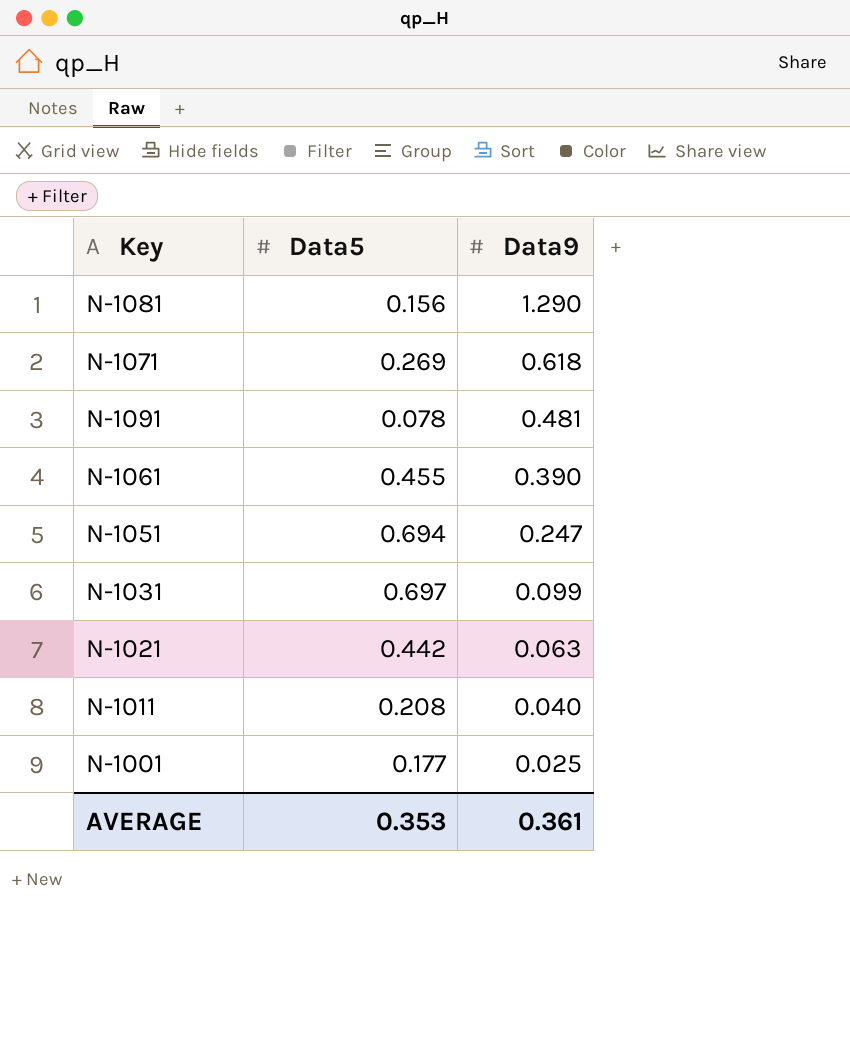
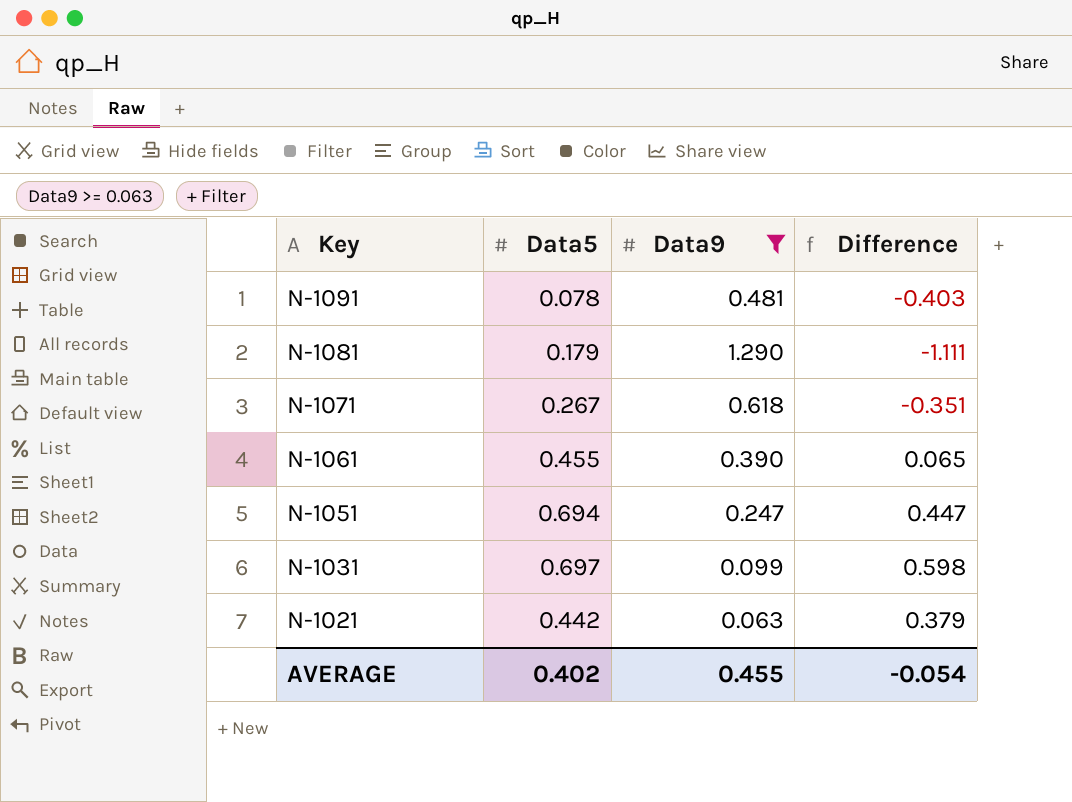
filter: none -> Data9 >= 0.063
row order: Data9 descending -> Key descending
column Difference | formula: none -> [Data5] - [Data9]
N-1081 | Data5: 0.156 -> 0.179
N-1071 | Data5: 0.269 -> 0.267
AVERAGE | Data5: 0.353 -> 0.402
AVERAGE | Data9: 0.361 -> 0.455

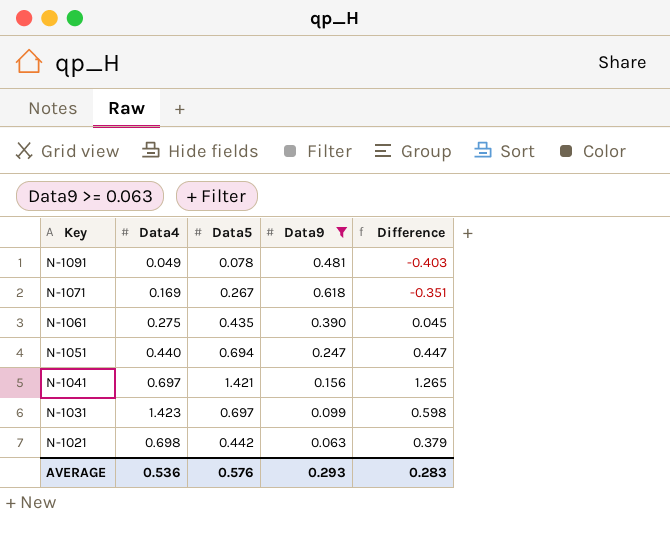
column Data4 | position: none -> 2
row N-1081: 0.179 | 1.290 | -1.111 -> none
N-1061 | Data5: 0.455 -> 0.435
N-1061 | Difference: 0.065 -> 0.045
row N-1041: none -> 0.697 | 1.421 | 0.156 | 1.265
AVERAGE | Data5: 0.402 -> 0.576
AVERAGE | Data9: 0.455 -> 0.293
AVERAGE | Difference: -0.054 -> 0.283

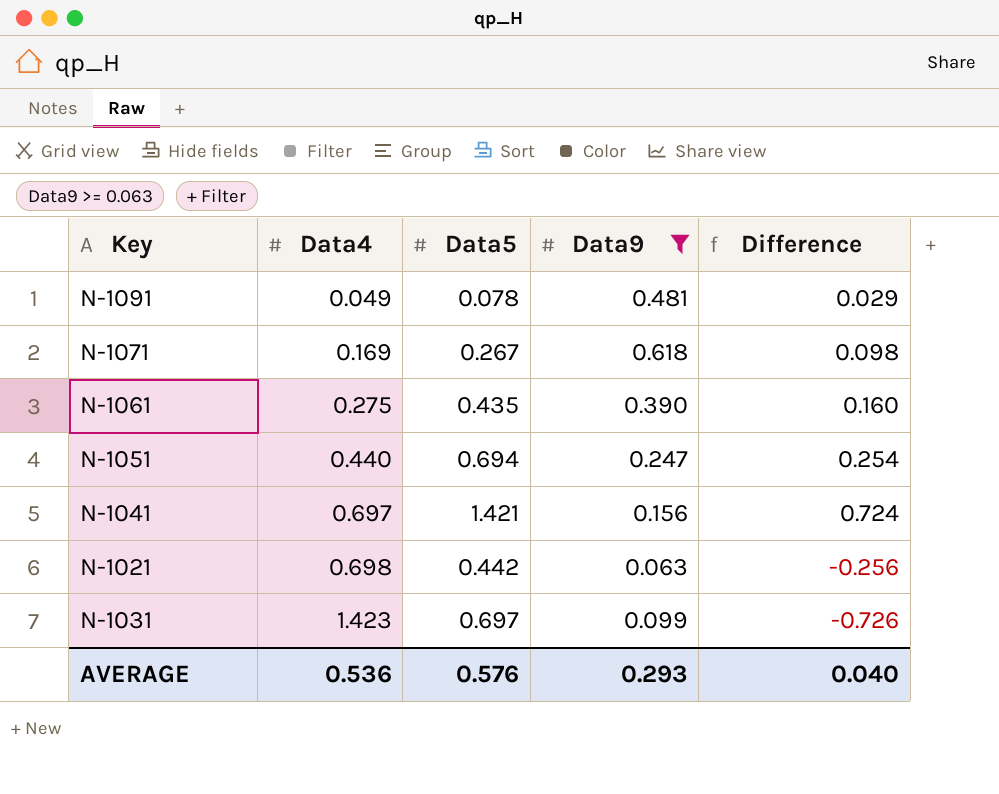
row order: Key descending -> Data4 ascending
column Difference | formula: [Data5] - [Data9] -> [Data5] - [Data4]
AVERAGE | Difference: 0.283 -> 0.040

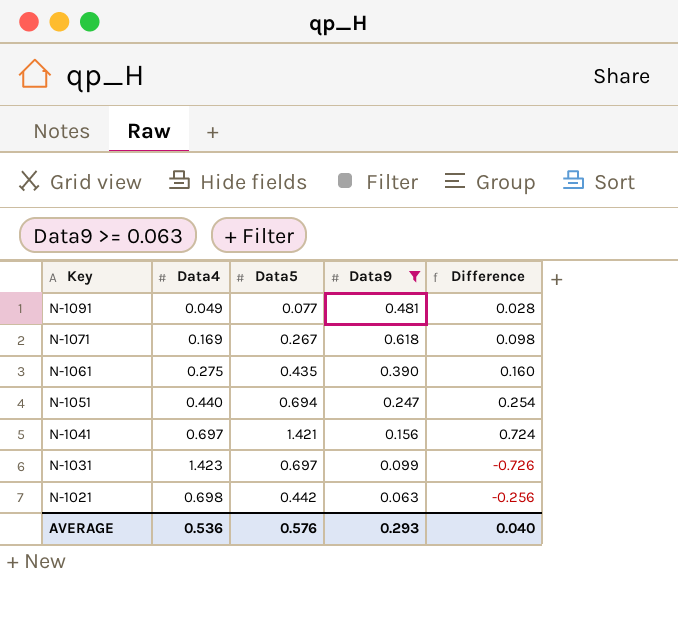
row order: Data4 ascending -> Key descending
N-1091 | Data5: 0.078 -> 0.077
N-1091 | Difference: 0.029 -> 0.028

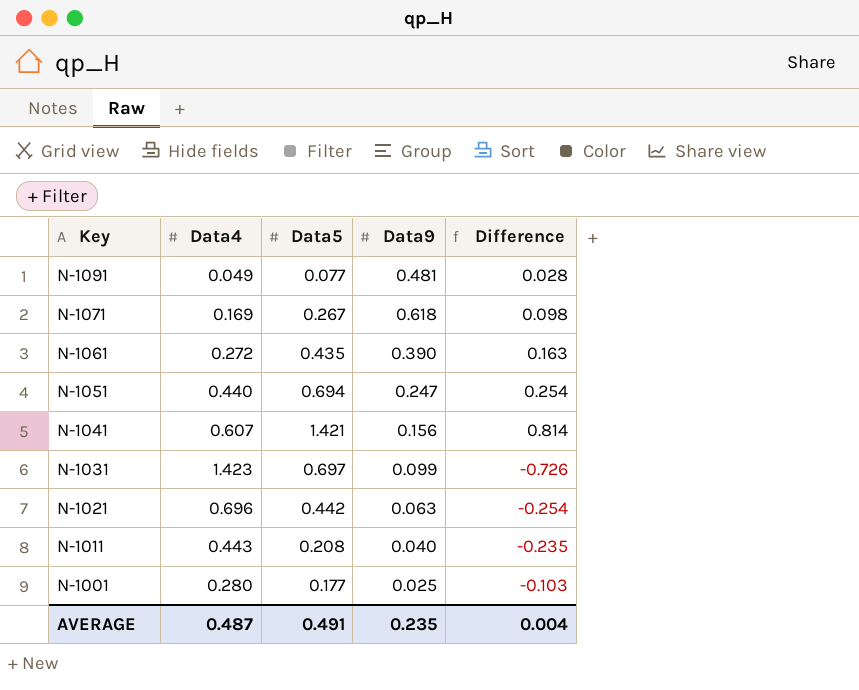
filter: Data9 >= 0.063 -> none
N-1061 | Data4: 0.275 -> 0.272
N-1061 | Difference: 0.160 -> 0.163
N-1041 | Data4: 0.697 -> 0.607
N-1041 | Difference: 0.724 -> 0.814
N-1021 | Data4: 0.698 -> 0.696
N-1021 | Difference: -0.256 -> -0.254
AVERAGE | Data4: 0.536 -> 0.487
AVERAGE | Data5: 0.576 -> 0.491
AVERAGE | Data9: 0.293 -> 0.235
AVERAGE | Difference: 0.040 -> 0.004

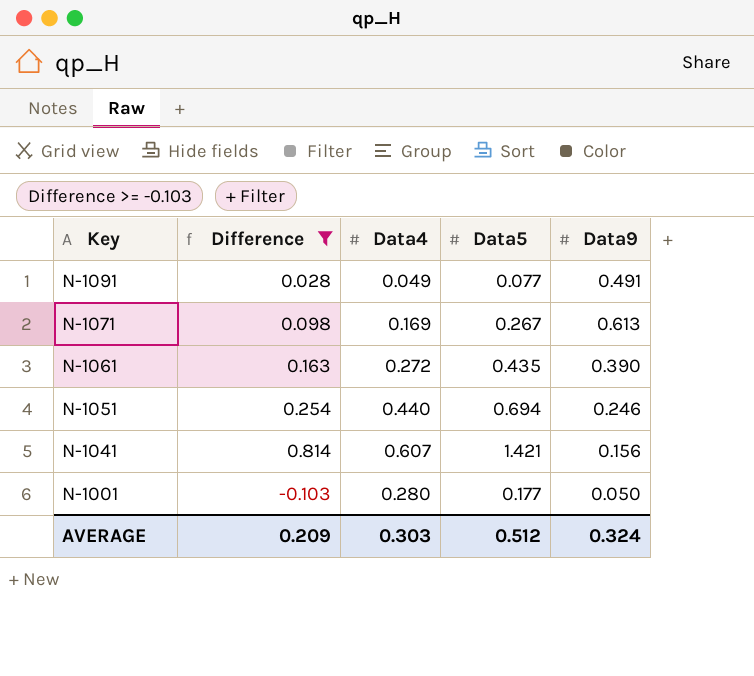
filter: none -> Difference >= -0.103
column Difference | position: 5 -> 2
N-1091 | Data9: 0.481 -> 0.491
N-1071 | Data9: 0.618 -> 0.613
N-1051 | Data9: 0.247 -> 0.246
N-1001 | Data9: 0.025 -> 0.050
AVERAGE | Difference: 0.004 -> 0.209
AVERAGE | Data4: 0.487 -> 0.303
AVERAGE | Data5: 0.491 -> 0.512
AVERAGE | Data9: 0.235 -> 0.324

